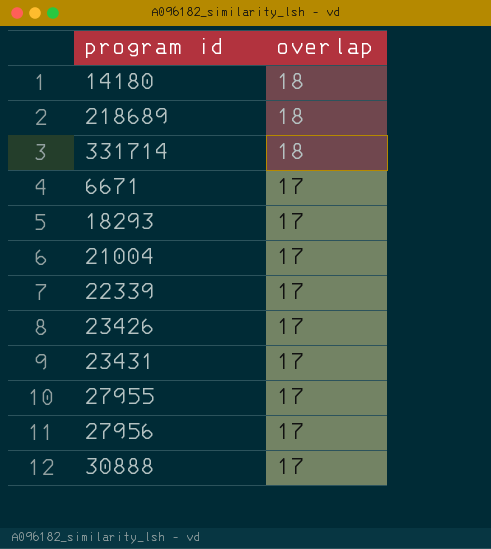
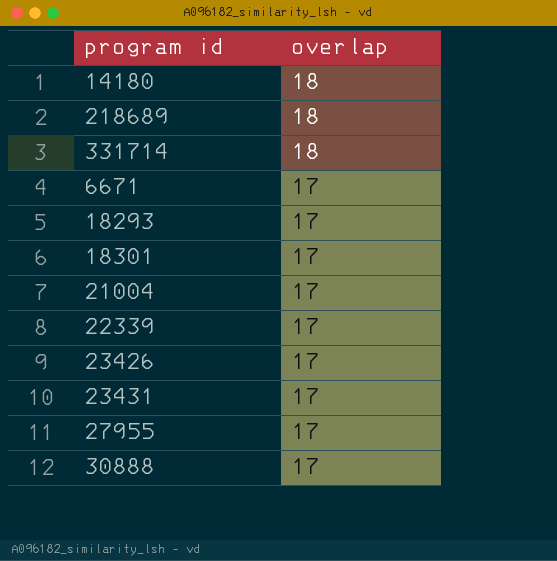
row 27956: 17 -> none
row 18301: none -> 17

